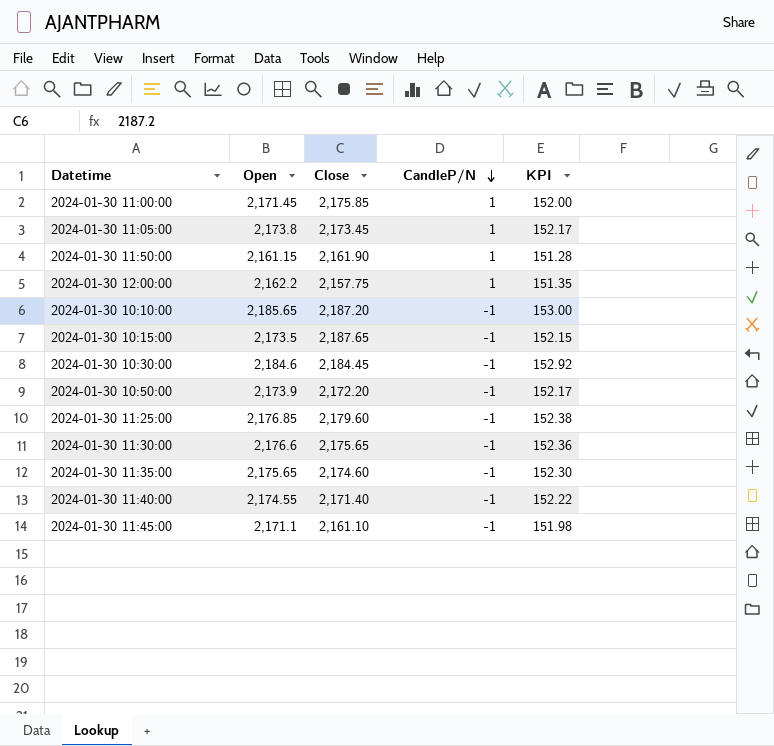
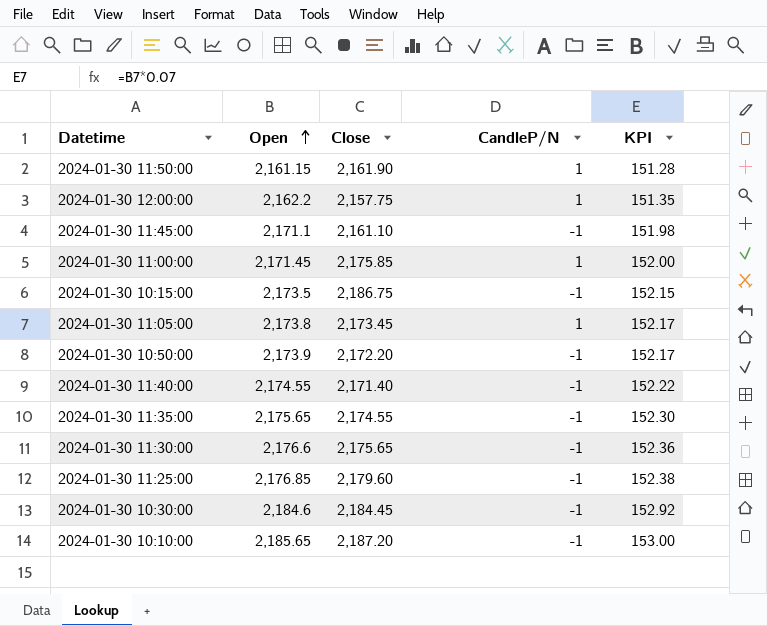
row order: CandleP/N descending -> Open ascending
2024-01-30 10:15:00 | Close: 2,187.65 -> 2,186.75
2024-01-30 11:35:00 | Close: 2,174.60 -> 2,174.55

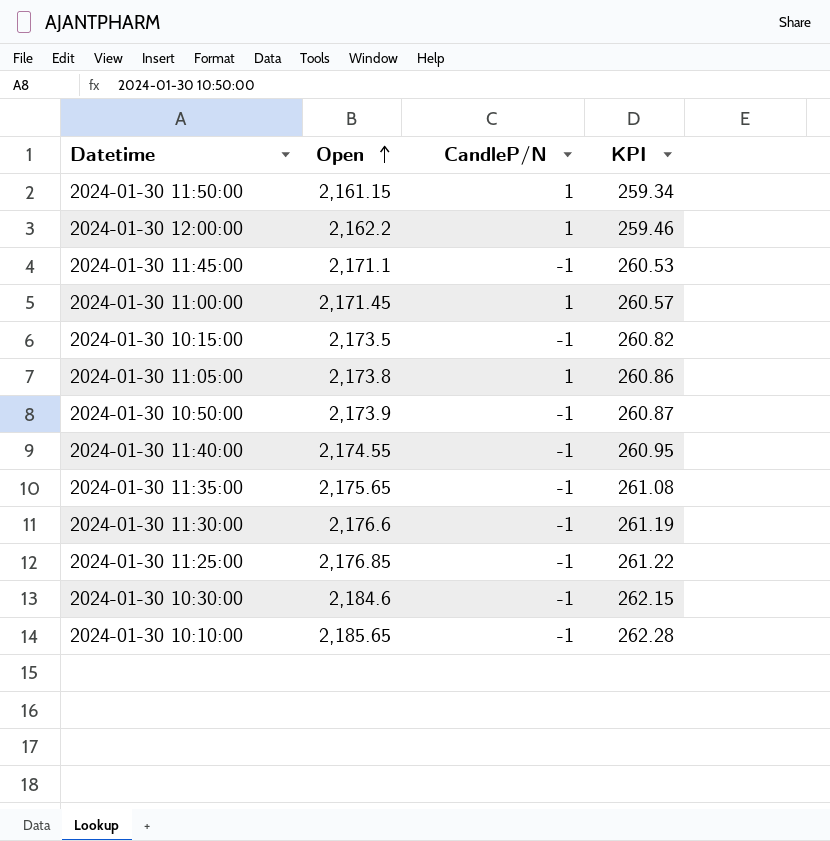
column Close | position: 3 -> none
column KPI | formula: [Open] * 0.07 -> [Open] * 0.12

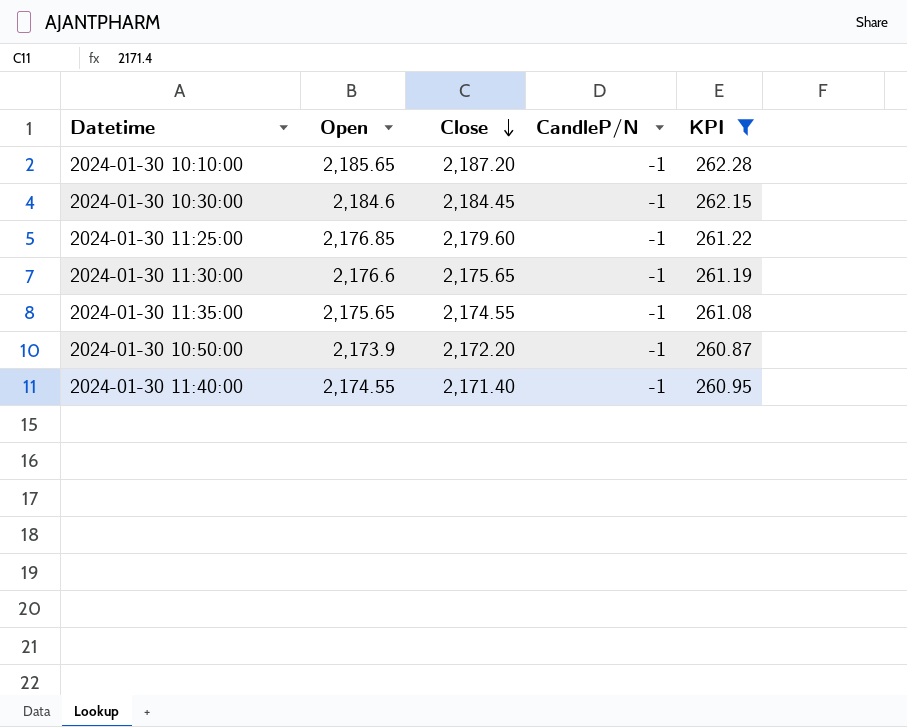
filter: none -> KPI >= 260.87
row order: Open ascending -> Close descending
column Close | position: none -> 3

